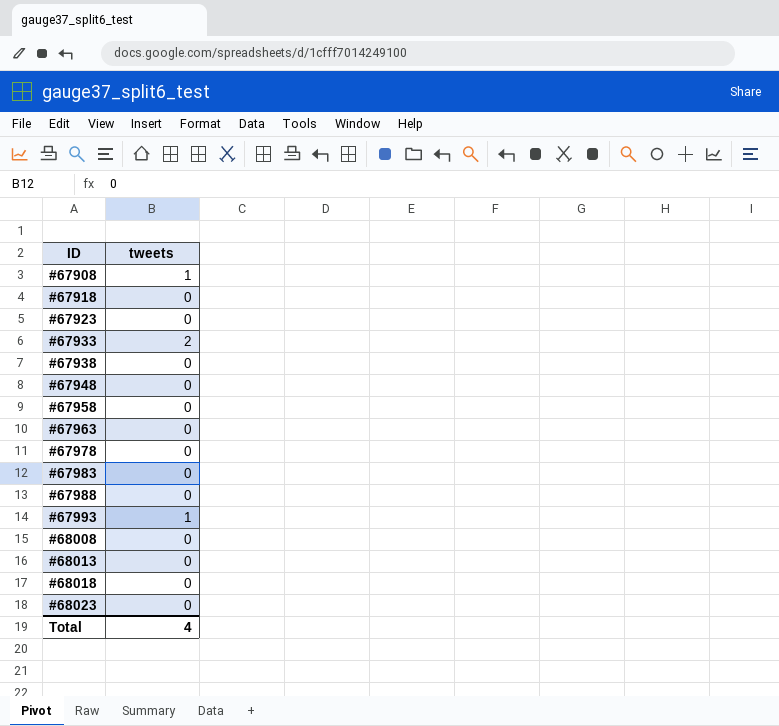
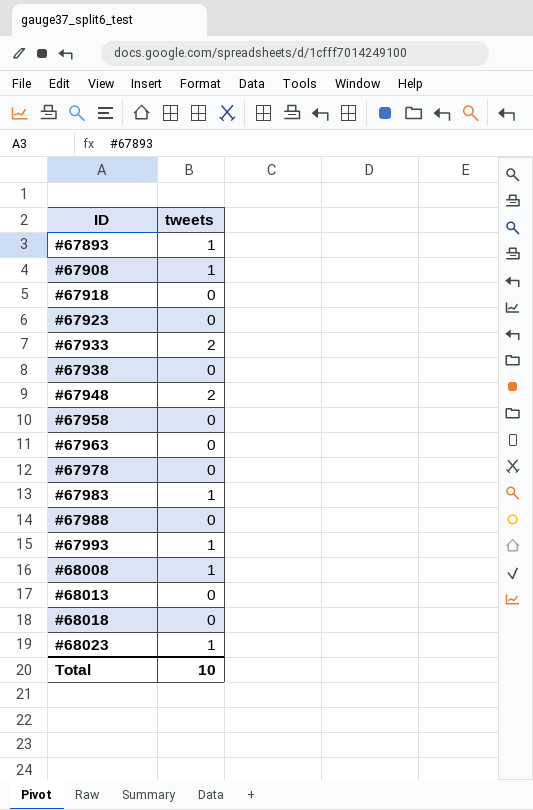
row #67893: none -> 1
#67948 | tweets: 0 -> 2
#67983 | tweets: 0 -> 1
#68008 | tweets: 0 -> 1
#68023 | tweets: 0 -> 1
Total | tweets: 4 -> 10

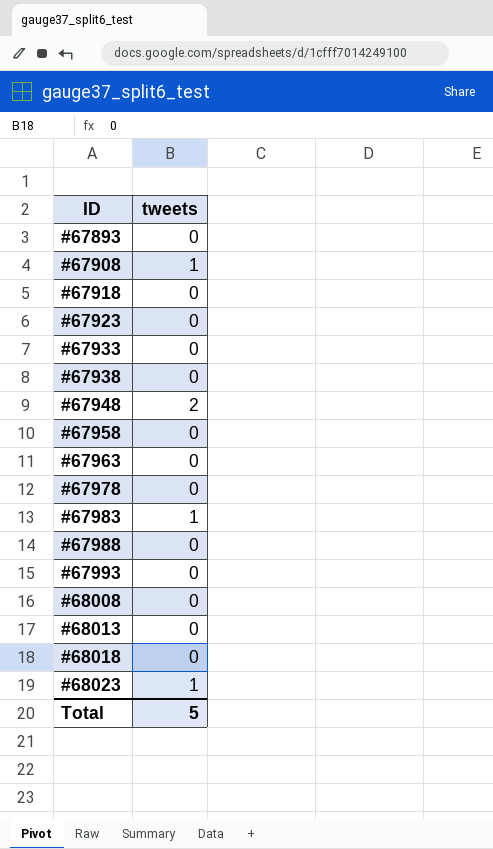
#67893 | tweets: 1 -> 0
#67933 | tweets: 2 -> 0
#67993 | tweets: 1 -> 0
#68008 | tweets: 1 -> 0
Total | tweets: 10 -> 5

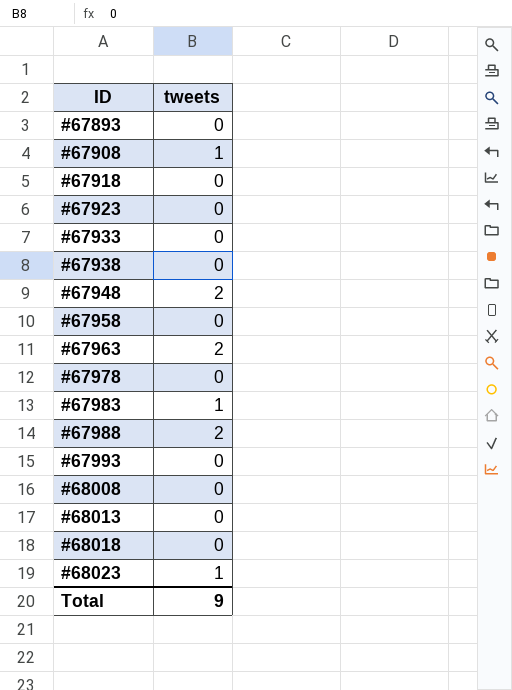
#67963 | tweets: 0 -> 2
#67988 | tweets: 0 -> 2
Total | tweets: 5 -> 9

